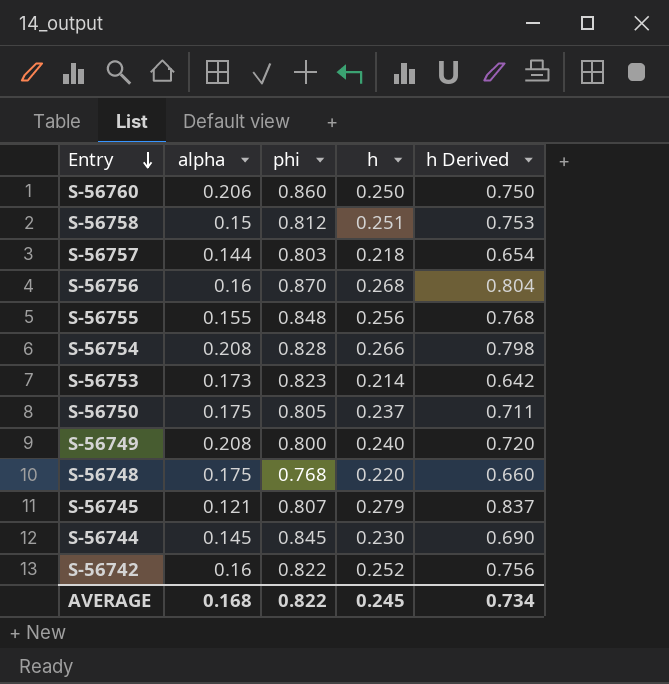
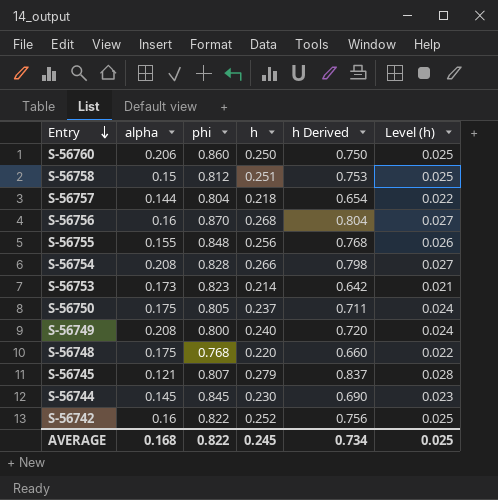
column Level (h) | formula: none -> [h] * 0.1
S-56757 | phi: 0.803 -> 0.804

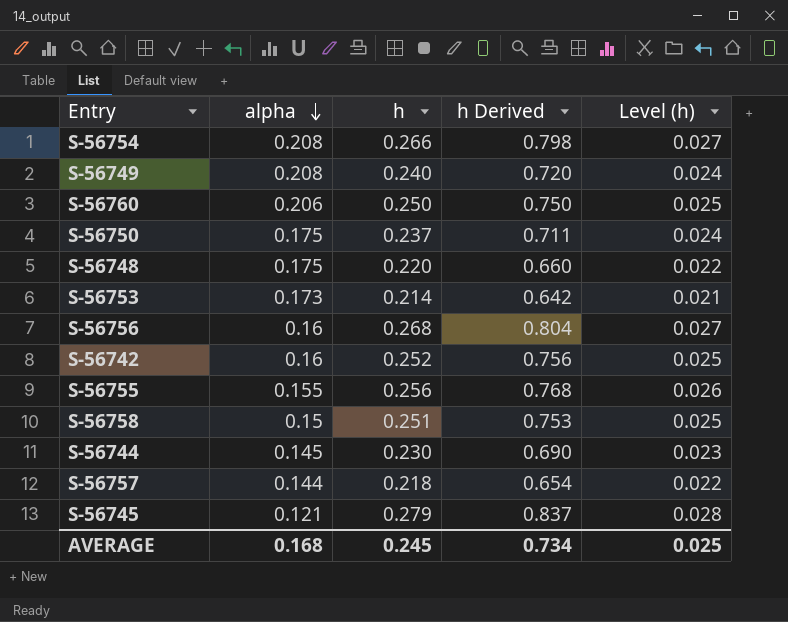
row order: Entry descending -> alpha descending
column phi | position: 3 -> none

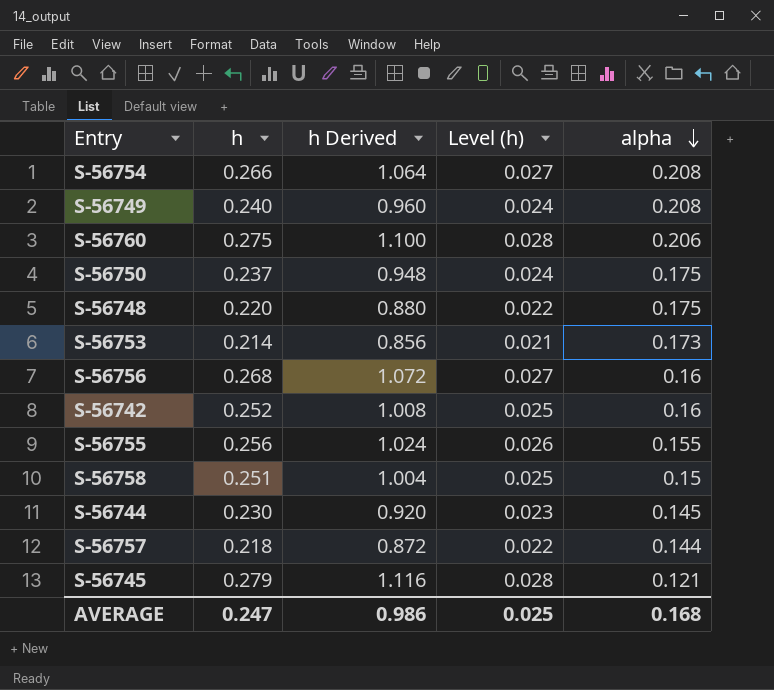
column h Derived | formula: [h] * 3 -> [h] * 4
column alpha | position: 2 -> 5
S-56760 | h: 0.250 -> 0.275
S-56760 | Level (h): 0.025 -> 0.028
AVERAGE | h: 0.245 -> 0.247
AVERAGE | h Derived: 0.734 -> 0.986

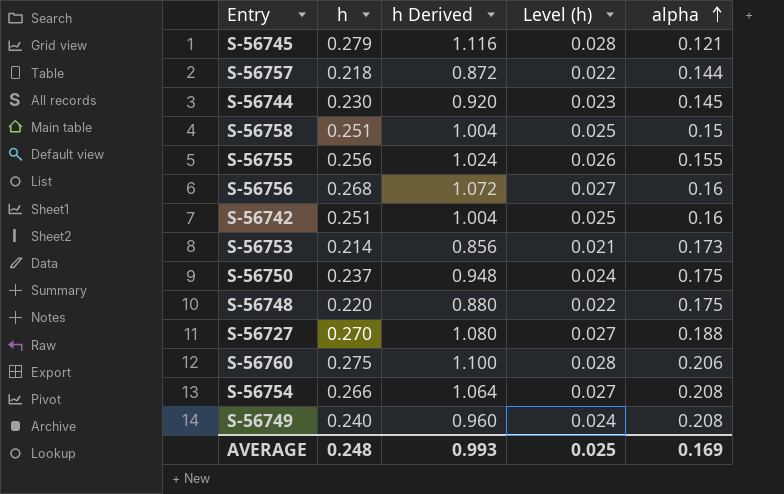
row order: alpha descending -> alpha ascending
S-56742 | h: 0.252 -> 0.251
S-56742 | h Derived: 1.008 -> 1.004
row S-56727: none -> 0.270 | 1.080 | 0.027 | 0.188
AVERAGE | h: 0.247 -> 0.248
AVERAGE | h Derived: 0.986 -> 0.993
AVERAGE | alpha: 0.168 -> 0.169

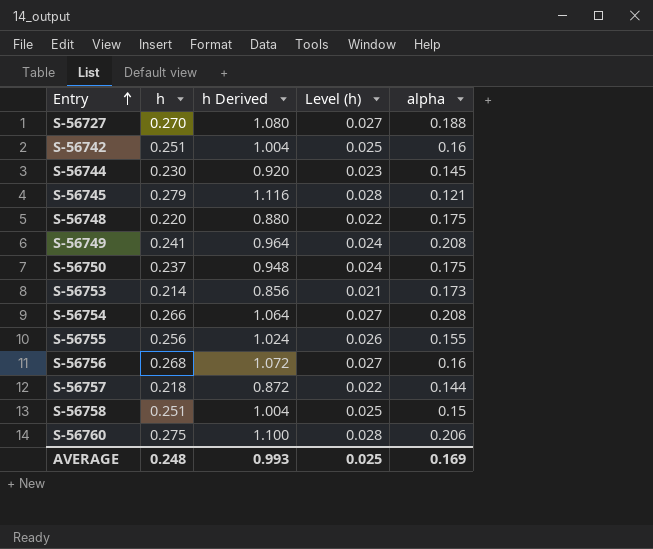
row order: alpha ascending -> Entry ascending
S-56749 | h: 0.240 -> 0.241
S-56749 | h Derived: 0.960 -> 0.964

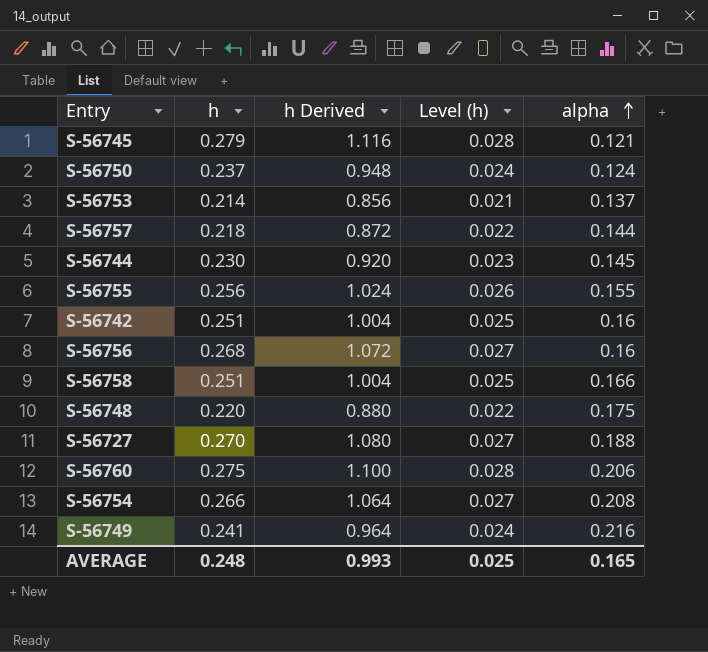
row order: Entry ascending -> alpha ascending
S-56750 | alpha: 0.175 -> 0.124
S-56753 | alpha: 0.173 -> 0.137
S-56758 | alpha: 0.15 -> 0.166
S-56749 | alpha: 0.208 -> 0.216
AVERAGE | alpha: 0.169 -> 0.165

